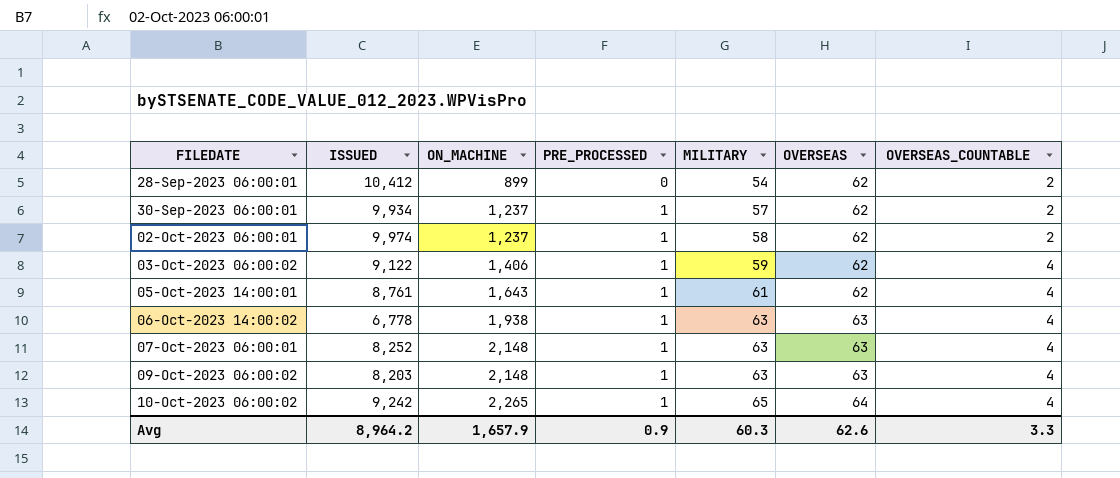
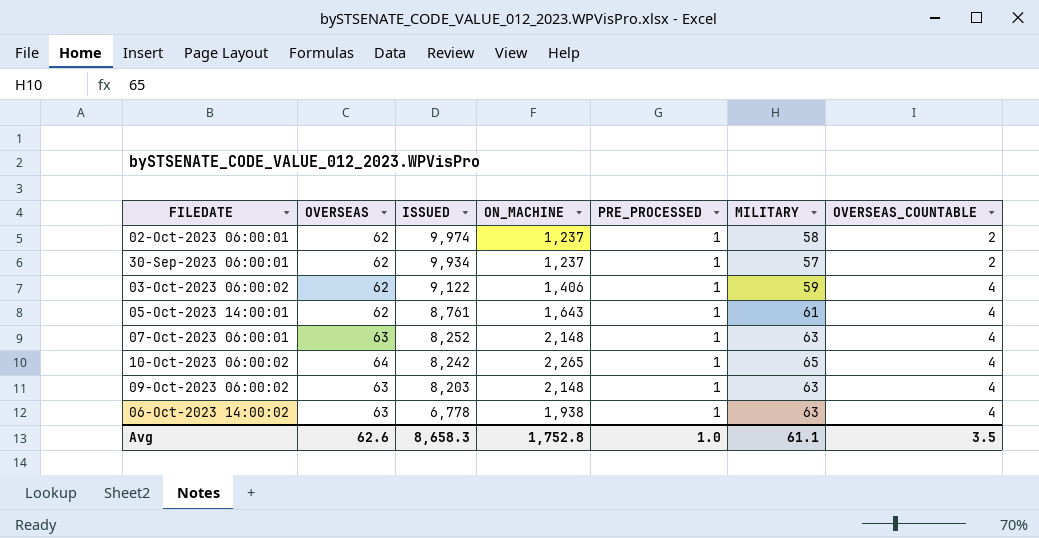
row order: FILEDATE ascending -> ISSUED descending
column OVERSEAS | position: 6 -> 2
row 28-Sep-2023 06:00:01: 10,412 | 899 | 0 | 54 | 62 | 2 -> none
10-Oct-2023 06:00:02 | ISSUED: 9,242 -> 8,242
Avg | ISSUED: 8,964.2 -> 8,658.3
Avg | ON_MACHINE: 1,657.9 -> 1,752.8
Avg | PRE_PROCESSED: 0.9 -> 1.0
Avg | MILITARY: 60.3 -> 61.1
Avg | OVERSEAS_COUNTABLE: 3.3 -> 3.5

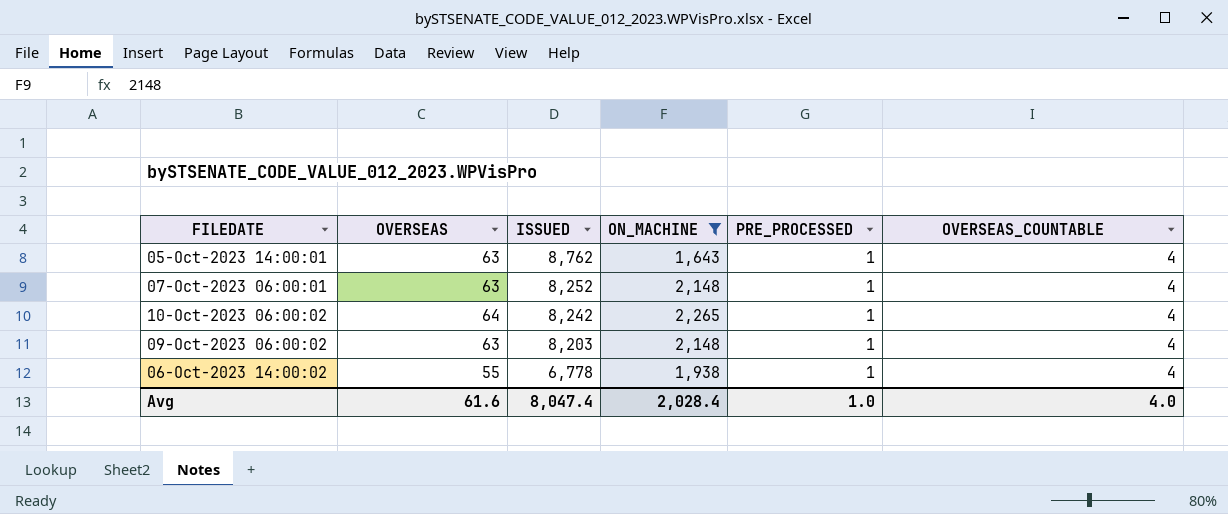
filter: none -> ON_MACHINE >= 1,643
column MILITARY | position: 6 -> none
05-Oct-2023 14:00:01 | OVERSEAS: 62 -> 63
05-Oct-2023 14:00:01 | ISSUED: 8,761 -> 8,762
06-Oct-2023 14:00:02 | OVERSEAS: 63 -> 55
Avg | OVERSEAS: 62.6 -> 61.6
Avg | ISSUED: 8,658.3 -> 8,047.4
Avg | ON_MACHINE: 1,752.8 -> 2,028.4
Avg | OVERSEAS_COUNTABLE: 3.5 -> 4.0

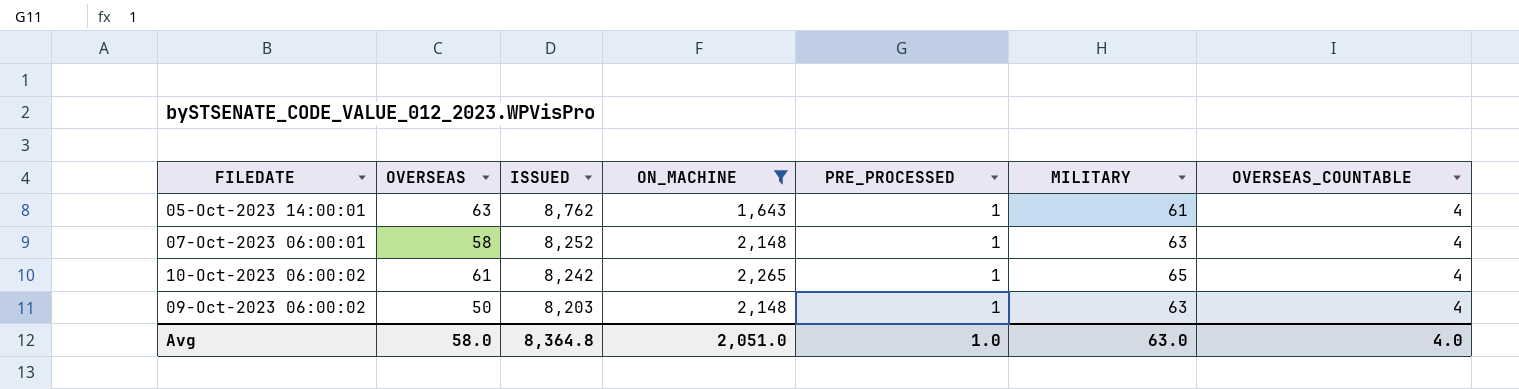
column MILITARY | position: none -> 6
row 06-Oct-2023 14:00:02: 55 | 6,778 | 1,938 | 1 | 4 -> none
07-Oct-2023 06:00:01 | OVERSEAS: 63 -> 58
10-Oct-2023 06:00:02 | OVERSEAS: 64 -> 61
09-Oct-2023 06:00:02 | OVERSEAS: 63 -> 50
Avg | OVERSEAS: 61.6 -> 58.0
Avg | ISSUED: 8,047.4 -> 8,364.8
Avg | ON_MACHINE: 2,028.4 -> 2,051.0

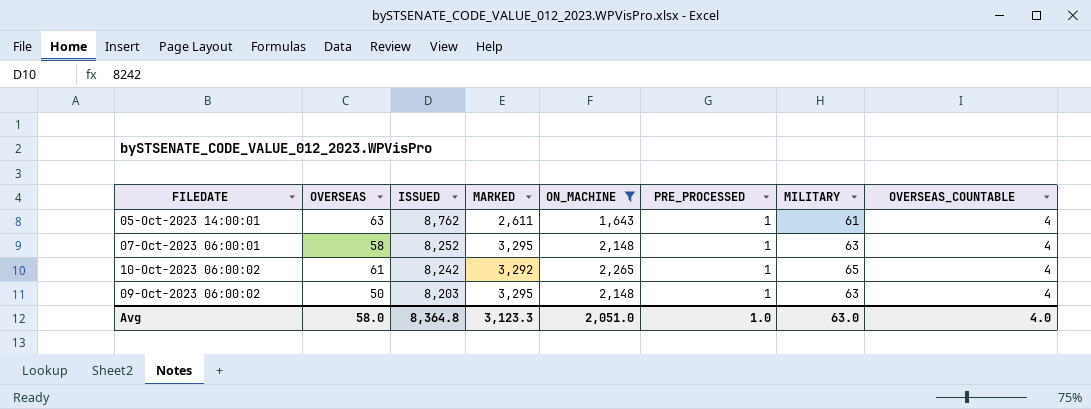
column MARKED | position: none -> 4

